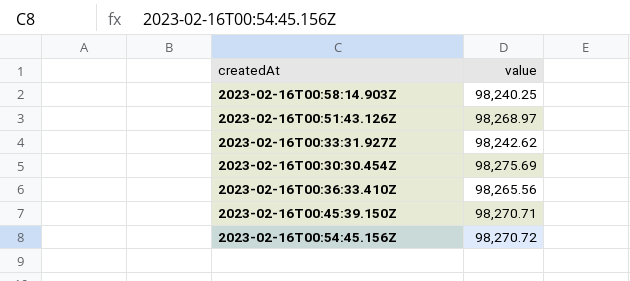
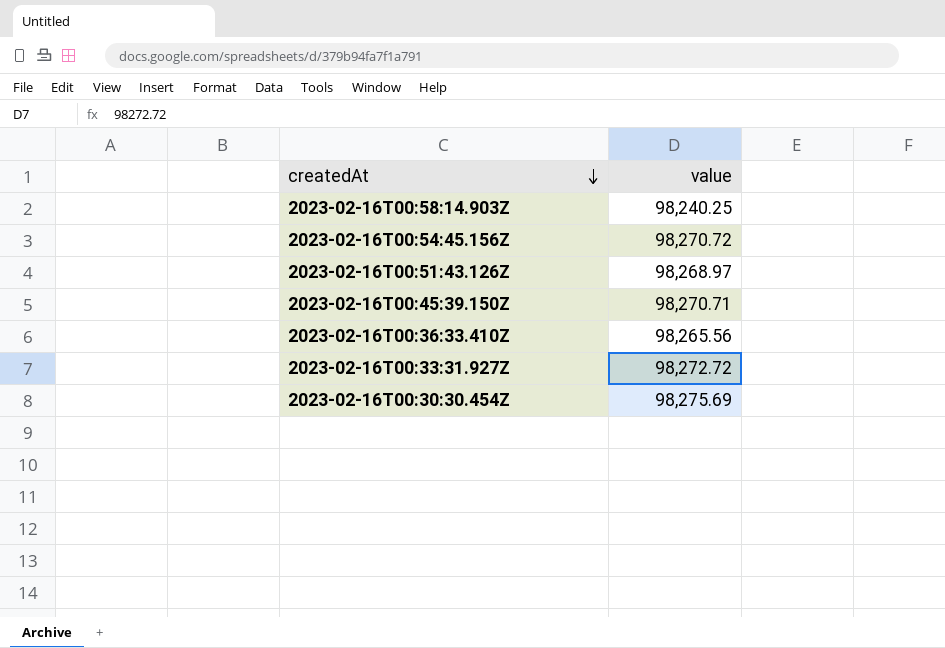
row order: none -> createdAt descending
2023-02-16T00:33:31.927Z | value: 98,242.62 -> 98,272.72

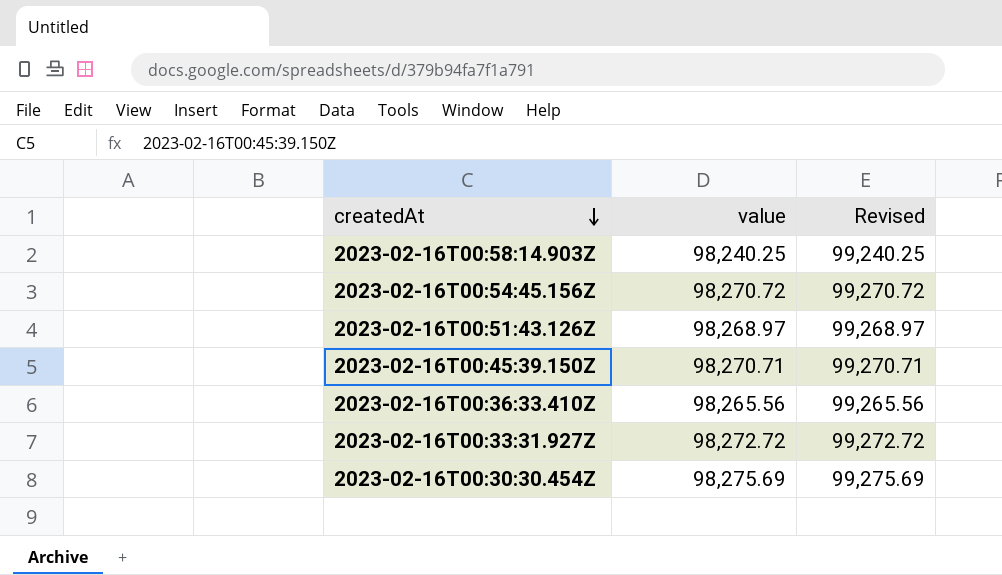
column Revised | formula: none -> [value] + 1000

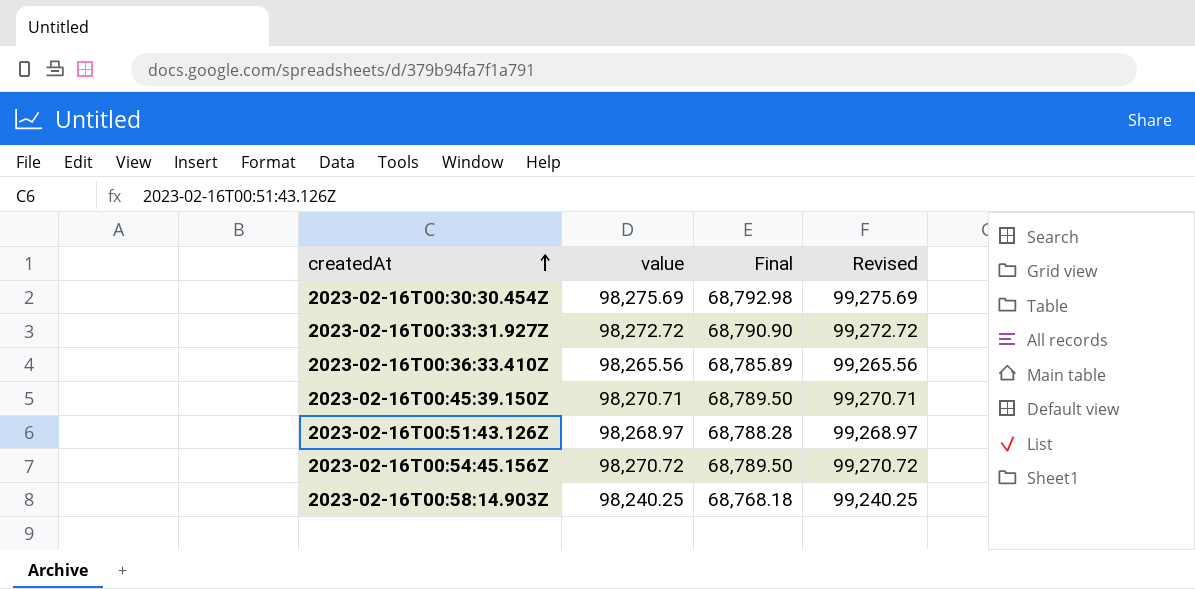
row order: createdAt descending -> createdAt ascending
column Final | formula: none -> [value] * 0.7

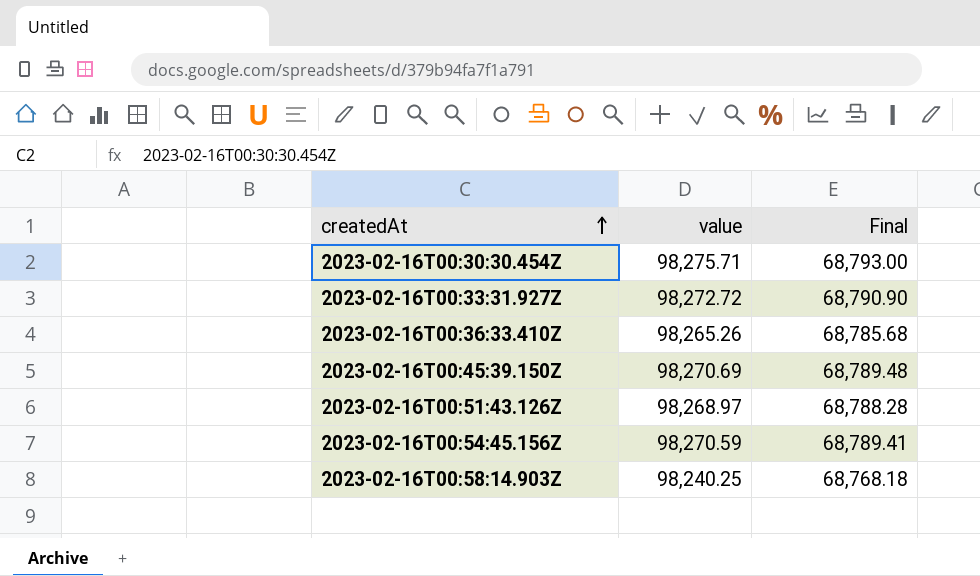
column Revised | formula: [value] + 1000 -> none
2023-02-16T00:30:30.454Z | value: 98,275.69 -> 98,275.71
2023-02-16T00:30:30.454Z | Final: 68,792.98 -> 68,793.00
2023-02-16T00:36:33.410Z | value: 98,265.56 -> 98,265.26
2023-02-16T00:36:33.410Z | Final: 68,785.89 -> 68,785.68
2023-02-16T00:45:39.150Z | value: 98,270.71 -> 98,270.69
2023-02-16T00:45:39.150Z | Final: 68,789.50 -> 68,789.48
2023-02-16T00:54:45.156Z | value: 98,270.72 -> 98,270.59
2023-02-16T00:54:45.156Z | Final: 68,789.50 -> 68,789.41

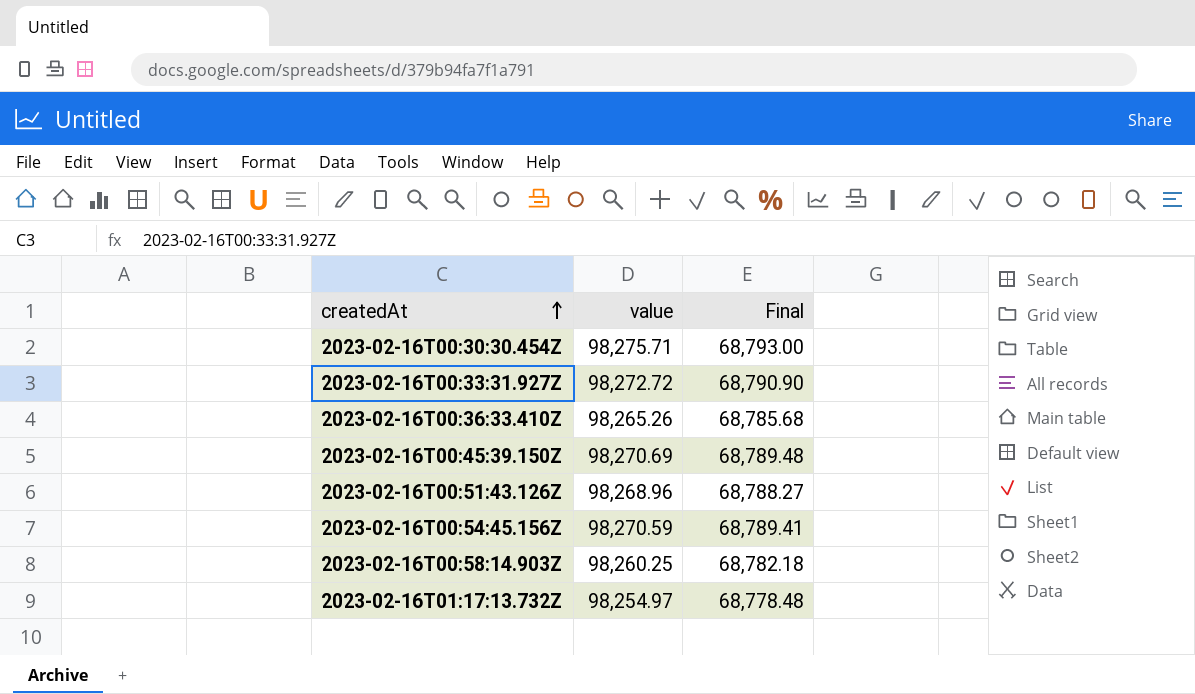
2023-02-16T00:51:43.126Z | value: 98,268.97 -> 98,268.96
2023-02-16T00:51:43.126Z | Final: 68,788.28 -> 68,788.27
2023-02-16T00:58:14.903Z | value: 98,240.25 -> 98,260.25
2023-02-16T00:58:14.903Z | Final: 68,768.18 -> 68,782.18
row 2023-02-16T01:17:13.732Z: none -> 98,254.97 | 68,778.48

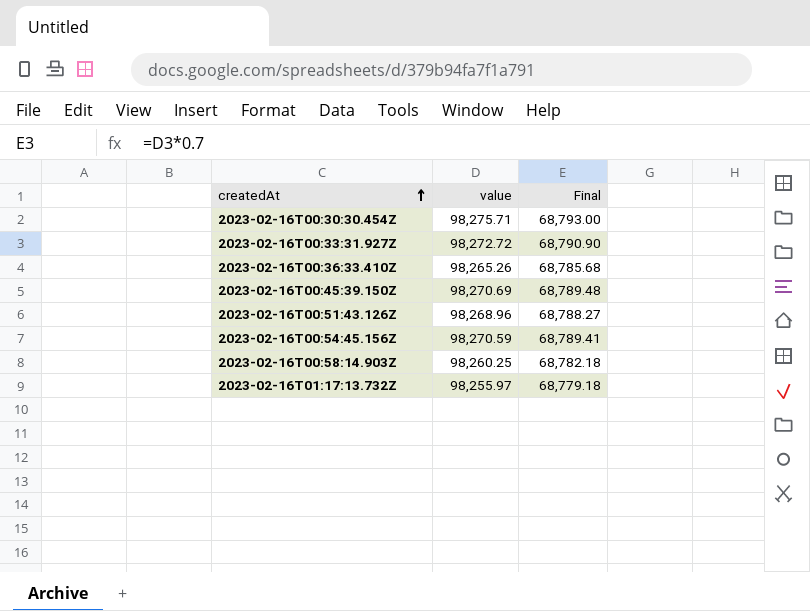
2023-02-16T01:17:13.732Z | value: 98,254.97 -> 98,255.97
2023-02-16T01:17:13.732Z | Final: 68,778.48 -> 68,779.18

